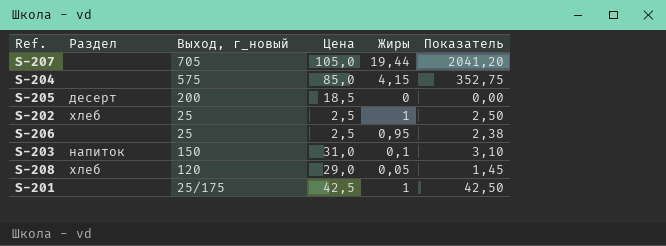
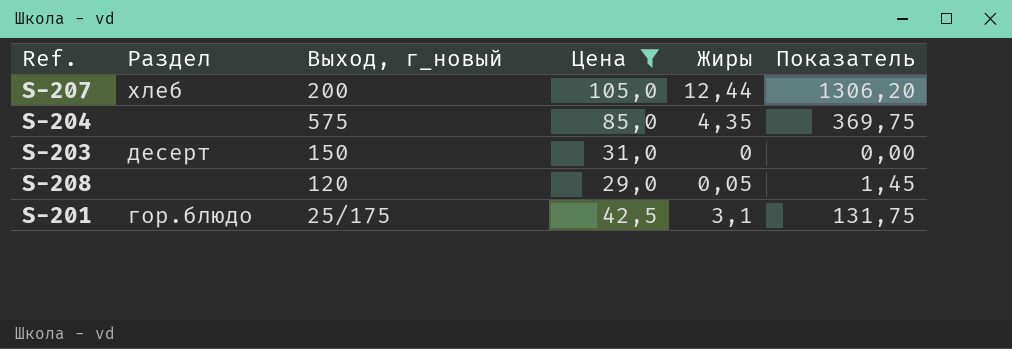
filter: none -> Цена >= 29,0
S-207 | Раздел: none -> хлеб
S-207 | Выход, г_новый: 705 -> 200
S-207 | Жиры: 19,44 -> 12,44
S-207 | Показатель: 2041,20 -> 1306,20
S-204 | Жиры: 4,15 -> 4,35
S-204 | Показатель: 352,75 -> 369,75
S-203 | Раздел: напиток -> десерт
S-203 | Жиры: 0,1 -> 0
S-203 | Показатель: 3,10 -> 0,00
S-208 | Раздел: хлеб -> none
S-201 | Раздел: none -> гор.блюдо
S-201 | Жиры: 1 -> 3,1
S-201 | Показатель: 42,50 -> 131,75

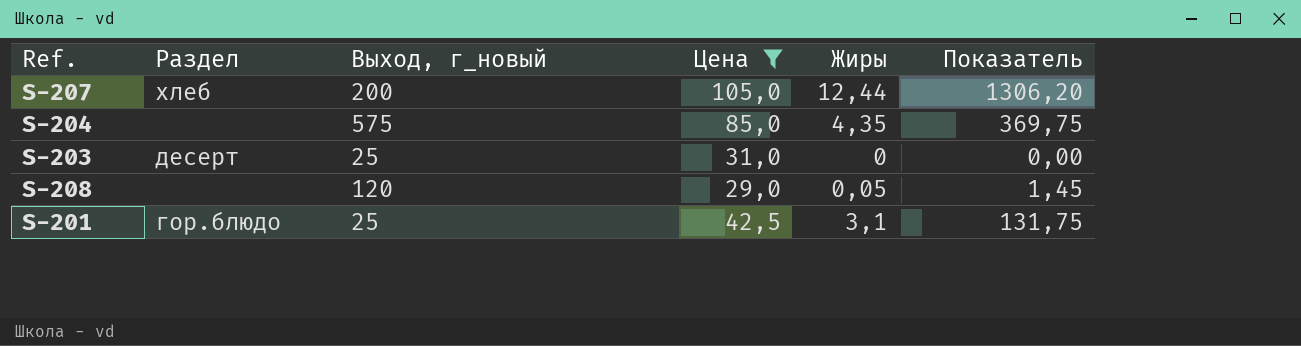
S-203 | Выход, г_новый: 150 -> 25
S-201 | Выход, г_новый: 25/175 -> 25

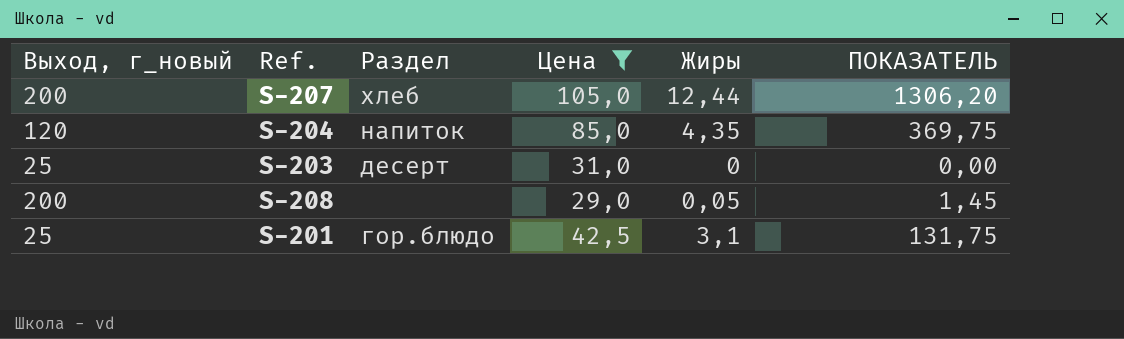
column Выход, г_новый | position: 3 -> 1
column name: Показатель -> ПОКАЗАТЕЛЬ
S-204 | Выход, г_новый: 575 -> 120
S-204 | Раздел: none -> напиток
S-208 | Выход, г_новый: 120 -> 200

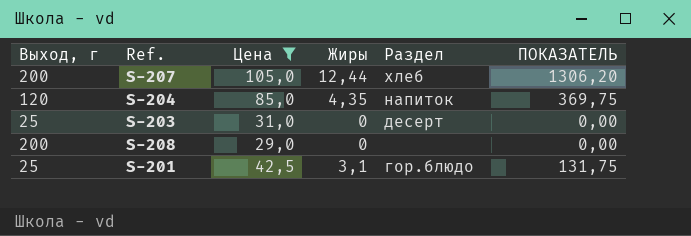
column name: Выход, г_новый -> Выход, г
column Раздел | position: 3 -> 5
S-208 | Жиры: 0,05 -> 0
S-208 | ПОКАЗАТЕЛЬ: 1,45 -> 0,00

